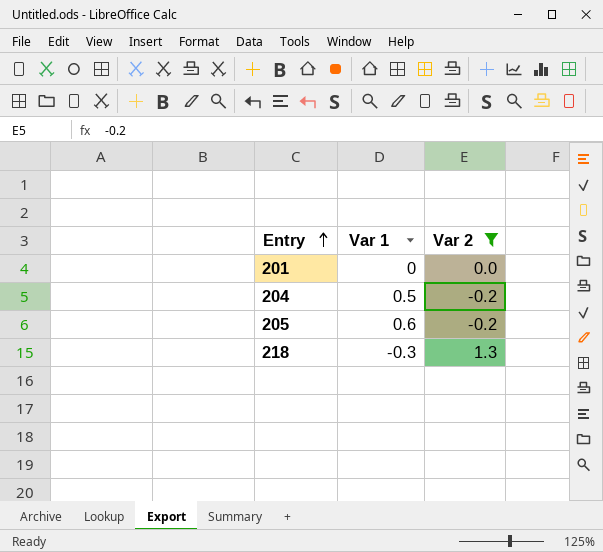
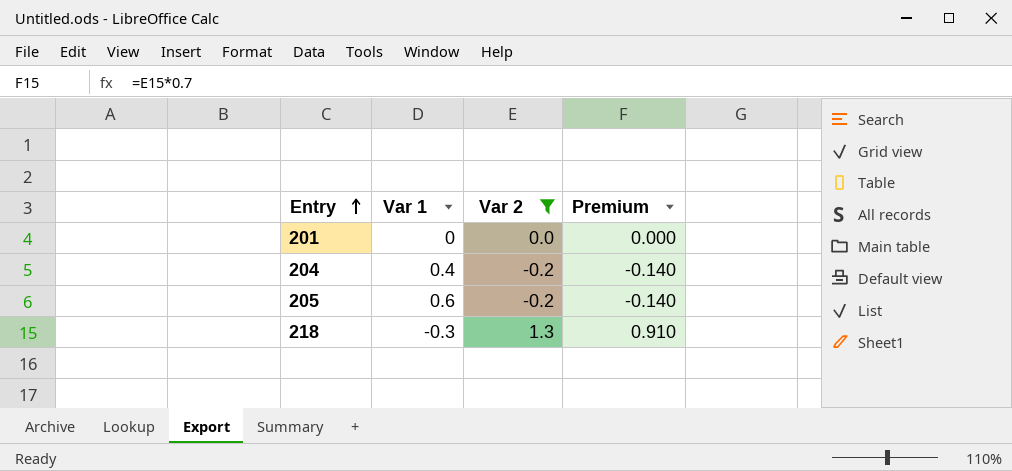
column Premium | formula: none -> [Var 2] * 0.7
204 | Var 1: 0.5 -> 0.4

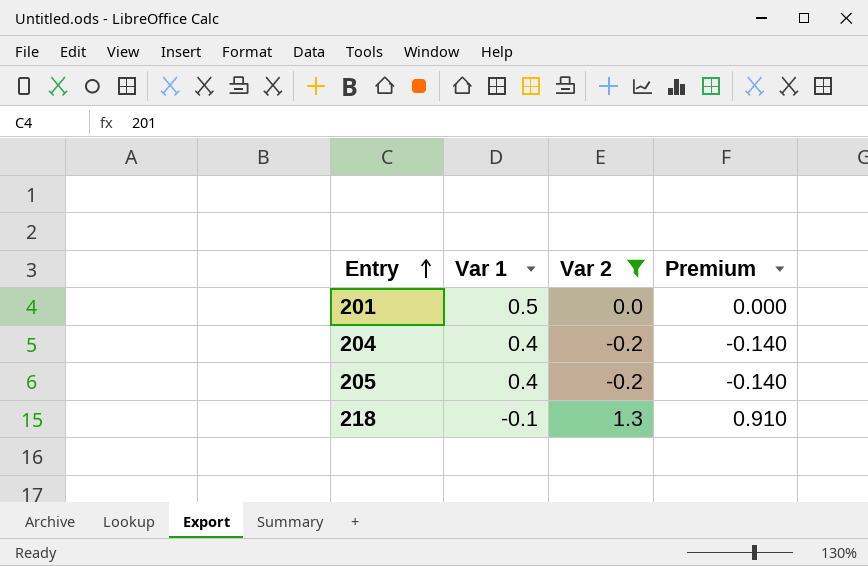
201 | Var 1: 0 -> 0.5
205 | Var 1: 0.6 -> 0.4
218 | Var 1: -0.3 -> -0.1

